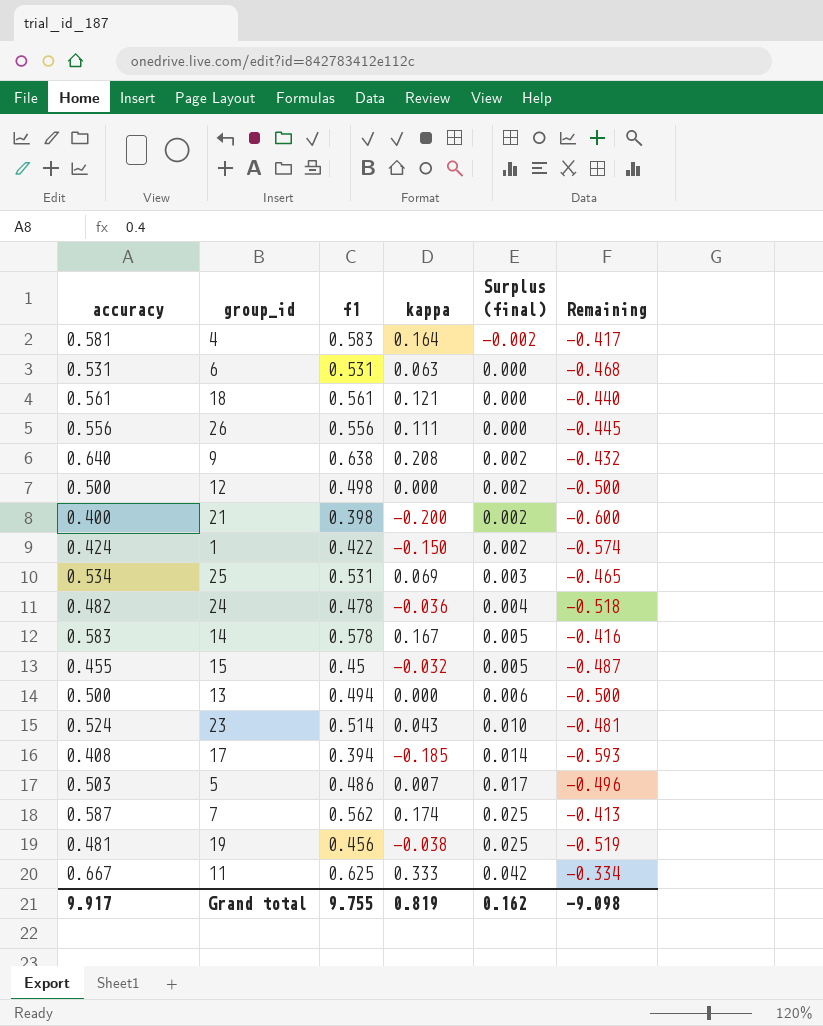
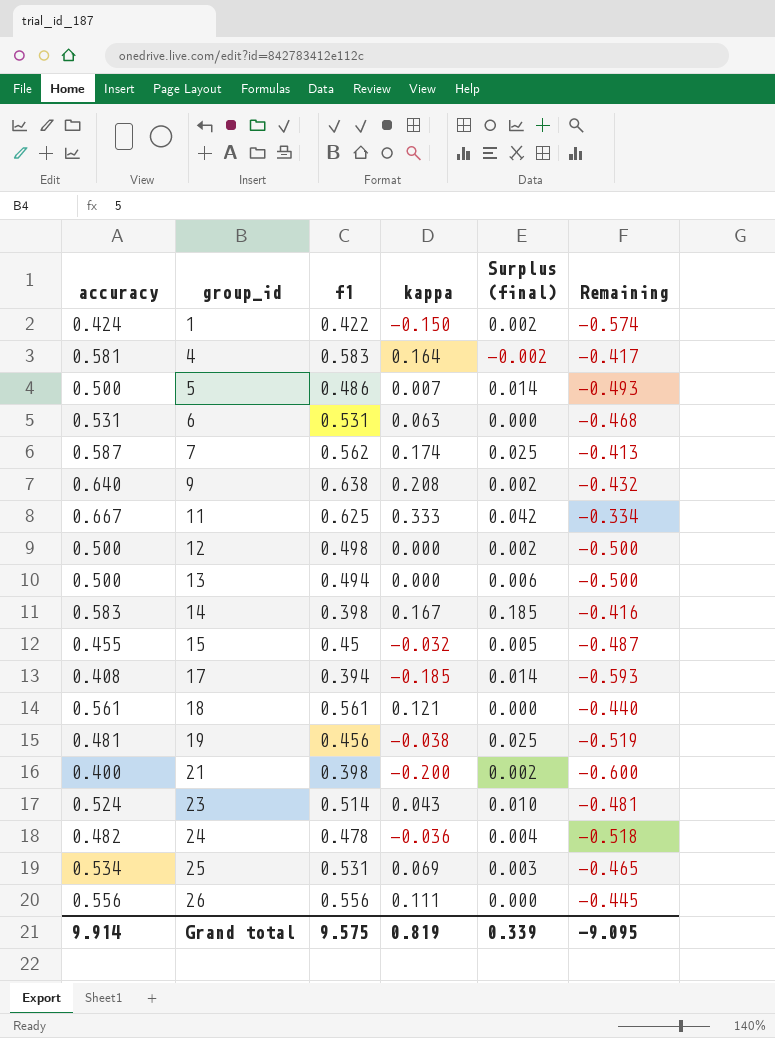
row order: Surplus (final) ascending -> group_id ascending
5 | accuracy: 0.503 -> 0.500
5 | Surplus (final): 0.017 -> 0.014
5 | Remaining: -0.496 -> -0.493
14 | f1: 0.578 -> 0.398
14 | Surplus (final): 0.005 -> 0.185
Grand total | accuracy: 9.917 -> 9.914
Grand total | f1: 9.755 -> 9.575
Grand total | Surplus (final): 0.162 -> 0.339
Grand total | Remaining: -9.098 -> -9.095

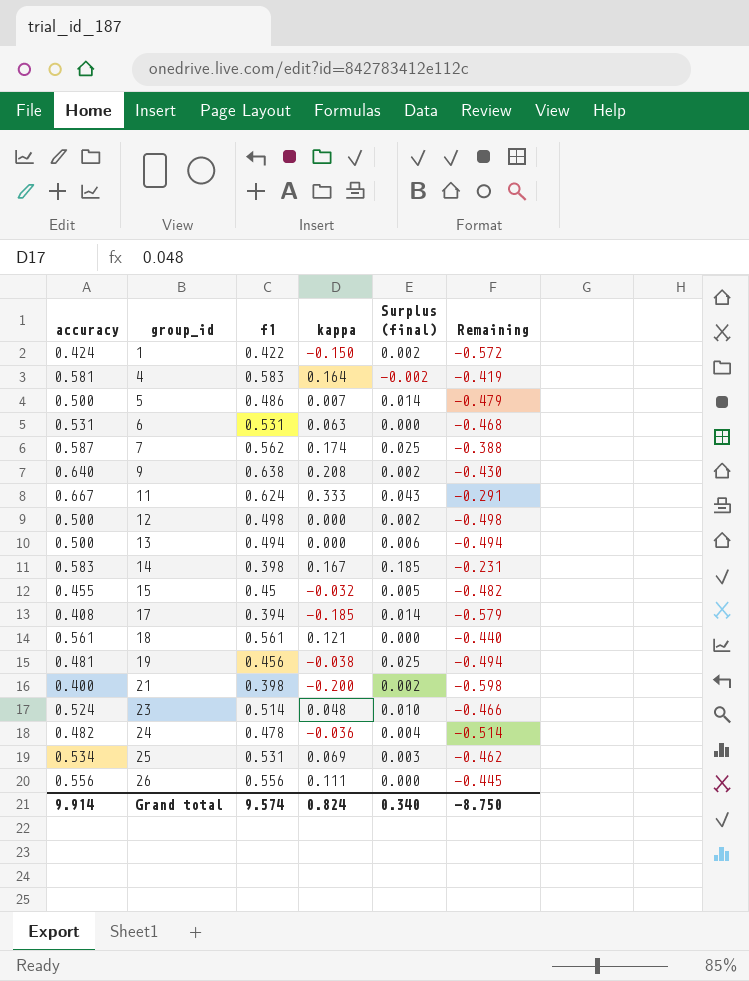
column Remaining | formula: [kappa] - [accuracy] -> [kappa] - [f1]
11 | f1: 0.625 -> 0.624
11 | Surplus (final): 0.042 -> 0.043
23 | kappa: 0.043 -> 0.048
Grand total | f1: 9.575 -> 9.574
Grand total | kappa: 0.819 -> 0.824
Grand total | Surplus (final): 0.339 -> 0.340
Grand total | Remaining: -9.095 -> -8.750

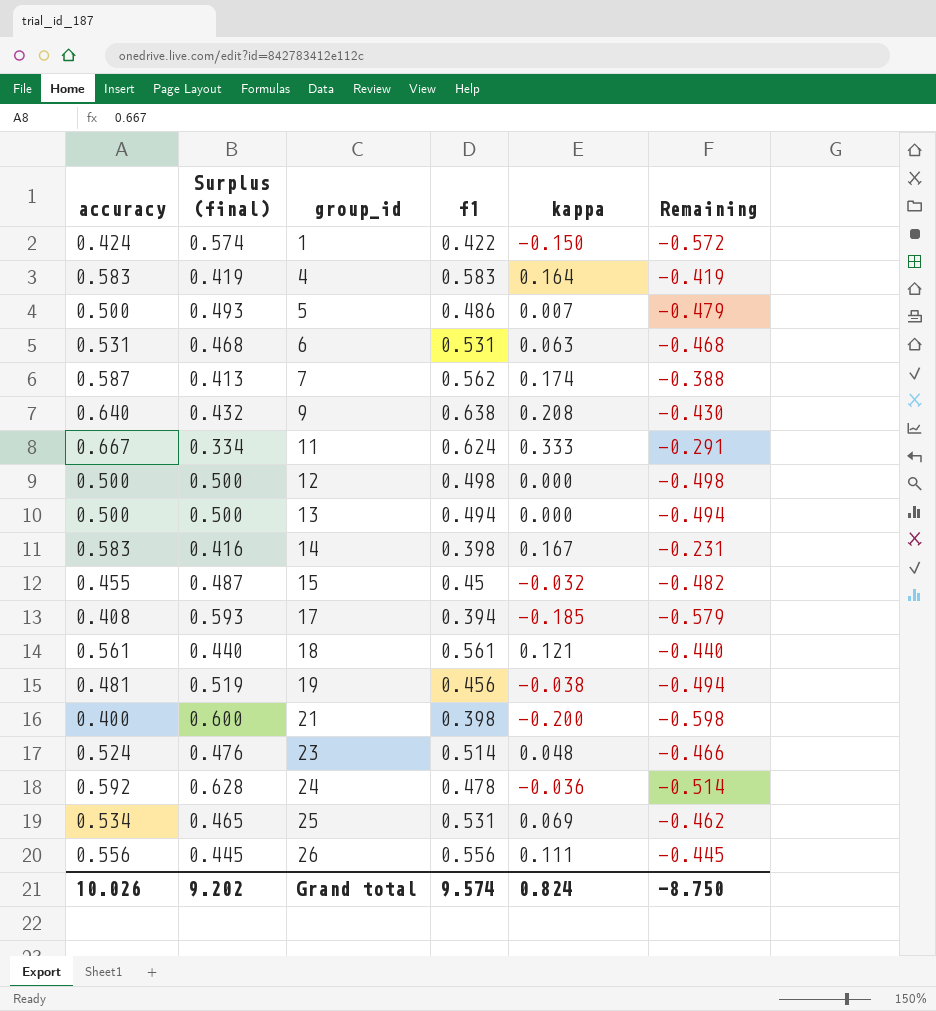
column Surplus (final) | formula: [accuracy] - [f1] -> [accuracy] - [kappa]
column Surplus (final) | position: 5 -> 2
4 | accuracy: 0.581 -> 0.583
24 | accuracy: 0.482 -> 0.592
Grand total | accuracy: 9.914 -> 10.026
Grand total | Surplus (final): 0.340 -> 9.202

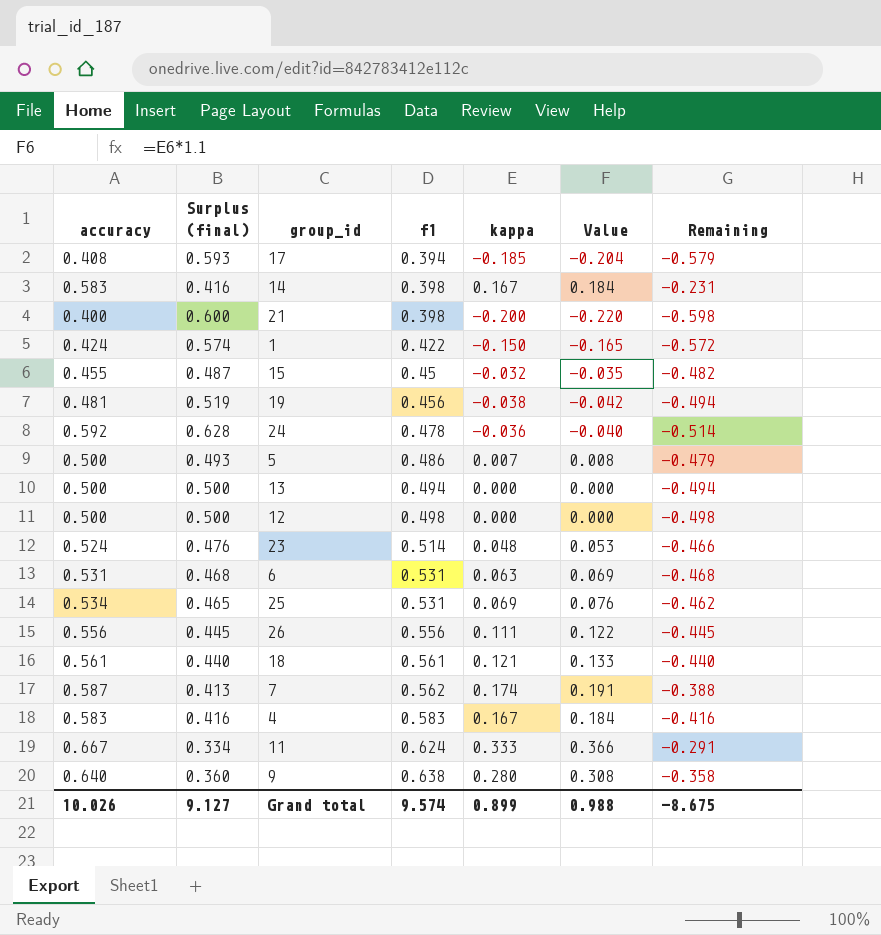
row order: group_id ascending -> f1 ascending
column Value | formula: none -> [kappa] * 1.1
4 | Surplus (final): 0.419 -> 0.416
4 | kappa: 0.164 -> 0.167
4 | Remaining: -0.419 -> -0.416
9 | Surplus (final): 0.432 -> 0.360
9 | kappa: 0.208 -> 0.280
9 | Remaining: -0.430 -> -0.358
Grand total | Surplus (final): 9.202 -> 9.127
Grand total | kappa: 0.824 -> 0.899
Grand total | Remaining: -8.750 -> -8.675

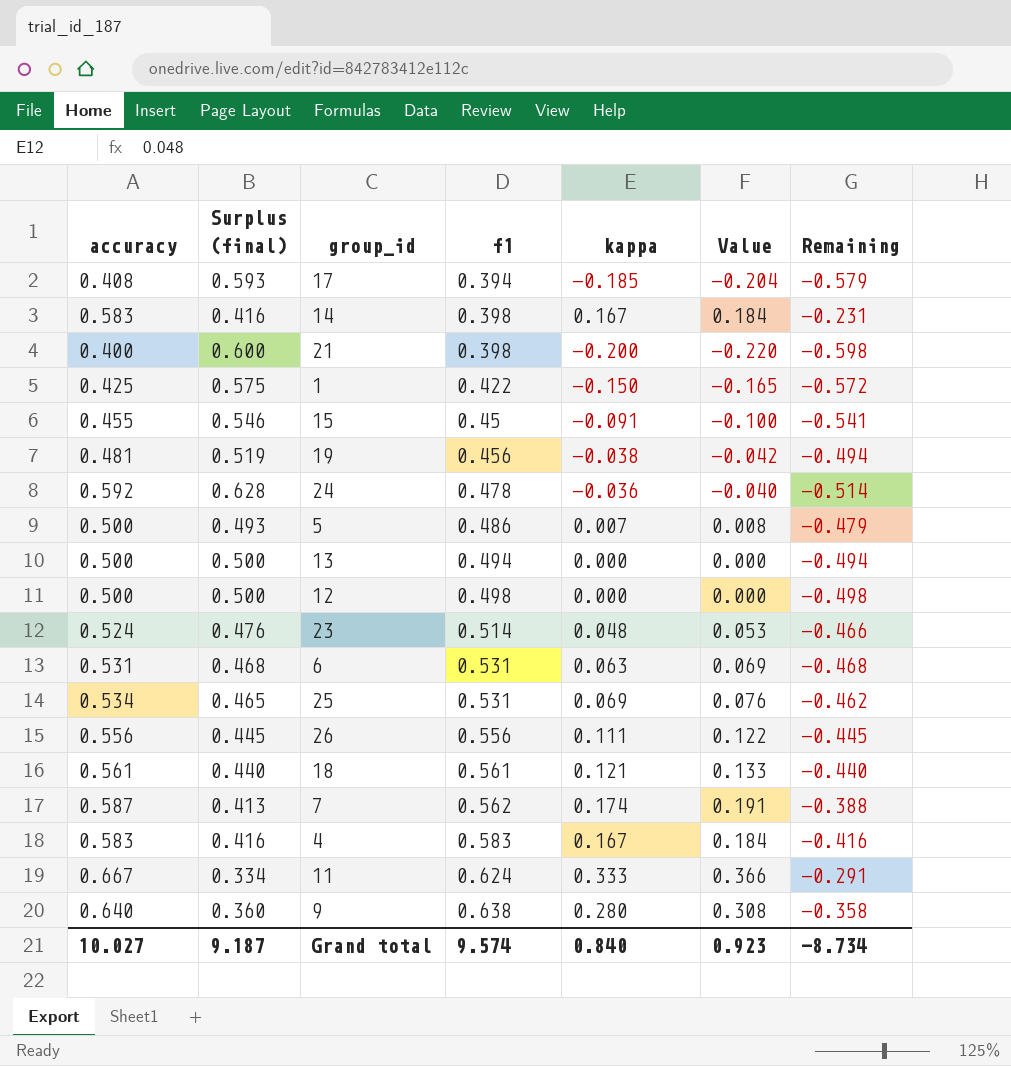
1 | accuracy: 0.424 -> 0.425
1 | Surplus (final): 0.574 -> 0.575
15 | Surplus (final): 0.487 -> 0.546
15 | kappa: -0.032 -> -0.091
15 | Value: -0.035 -> -0.100
15 | Remaining: -0.482 -> -0.541
Grand total | accuracy: 10.026 -> 10.027
Grand total | Surplus (final): 9.127 -> 9.187
Grand total | kappa: 0.899 -> 0.840
Grand total | Value: 0.988 -> 0.923
Grand total | Remaining: -8.675 -> -8.734

